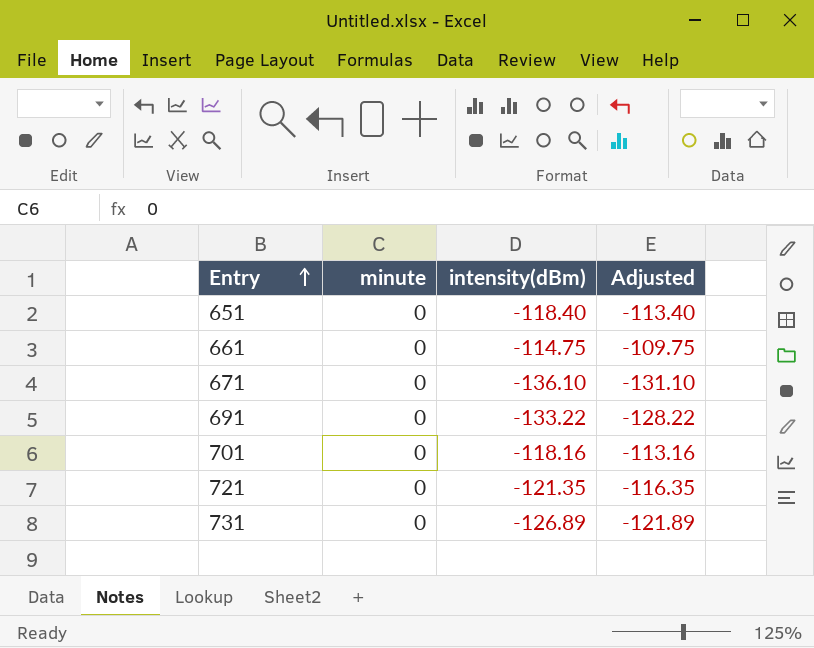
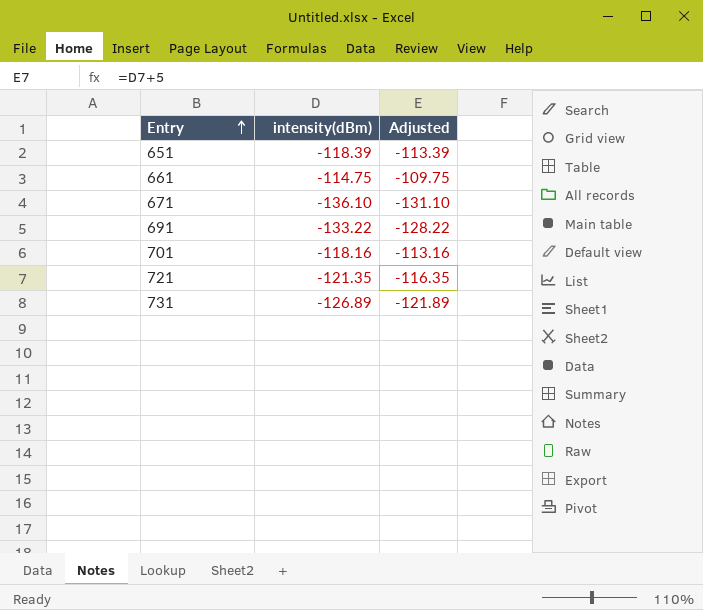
column minute | position: 2 -> none
651 | intensity(dBm): -118.40 -> -118.39
651 | Adjusted: -113.40 -> -113.39

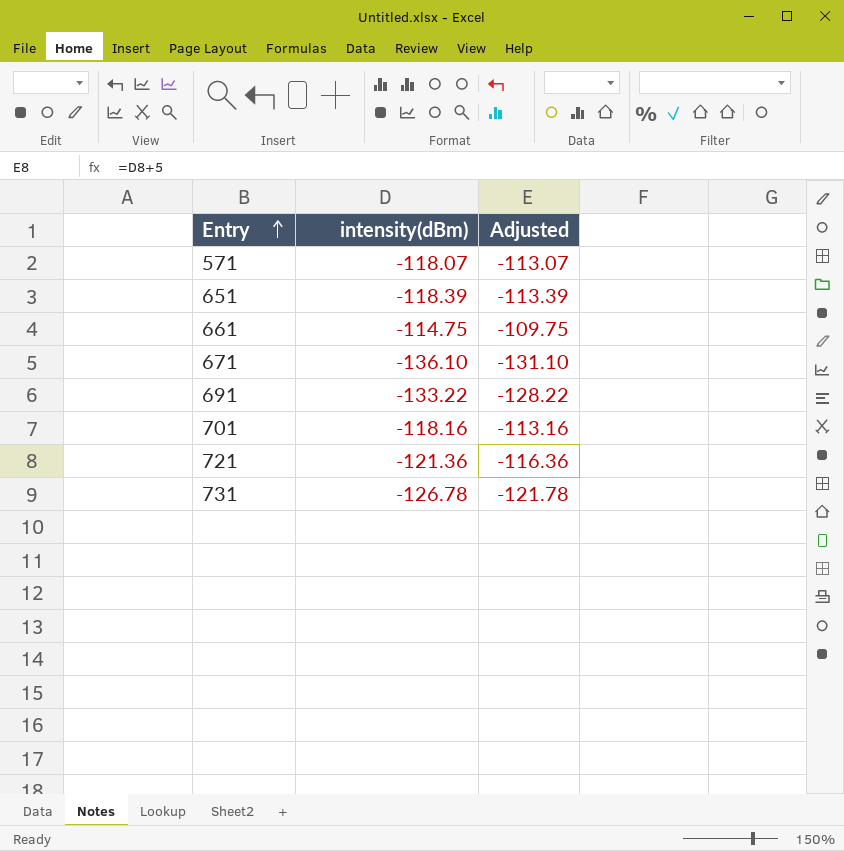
row 571: none -> -118.07 | -113.07
721 | intensity(dBm): -121.35 -> -121.36
721 | Adjusted: -116.35 -> -116.36
731 | intensity(dBm): -126.89 -> -126.78
731 | Adjusted: -121.89 -> -121.78

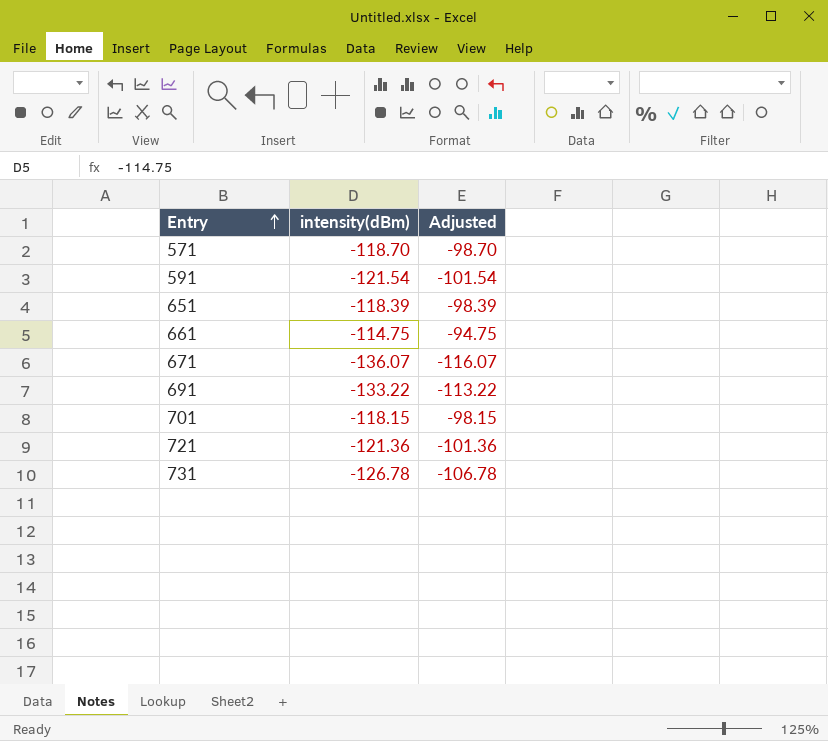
column Adjusted | formula: [intensity(dBm)] + 5 -> [intensity(dBm)] + 20
571 | intensity(dBm): -118.07 -> -118.70
row 591: none -> -121.54 | -101.54
671 | intensity(dBm): -136.10 -> -136.07
701 | intensity(dBm): -118.16 -> -118.15

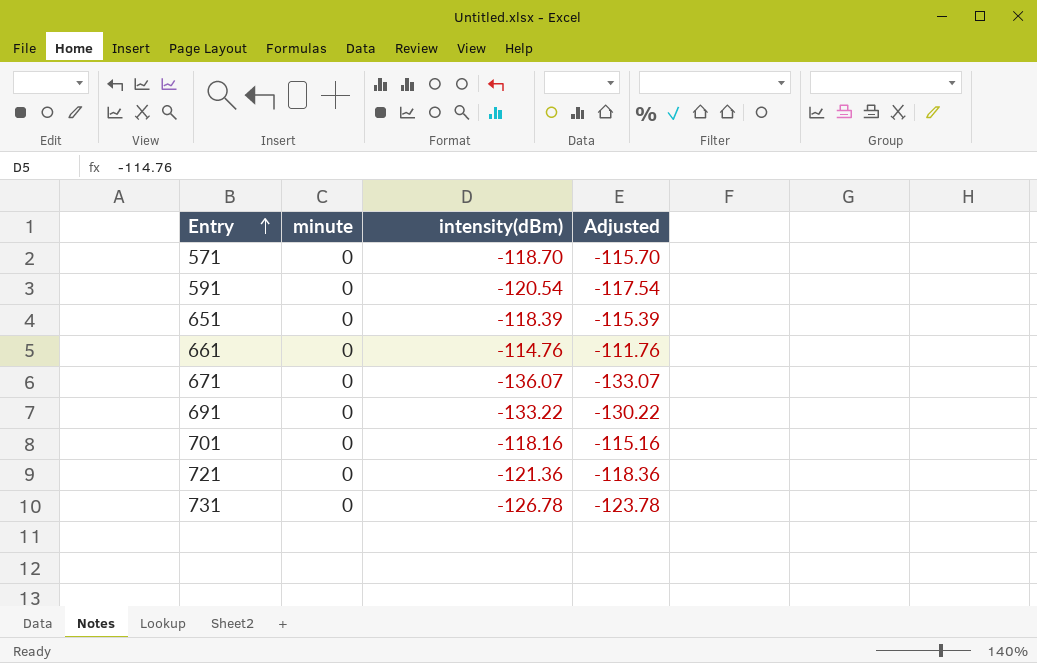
column minute | position: none -> 2
column Adjusted | formula: [intensity(dBm)] + 20 -> [intensity(dBm)] + 3
591 | intensity(dBm): -121.54 -> -120.54
661 | intensity(dBm): -114.75 -> -114.76
701 | intensity(dBm): -118.15 -> -118.16

